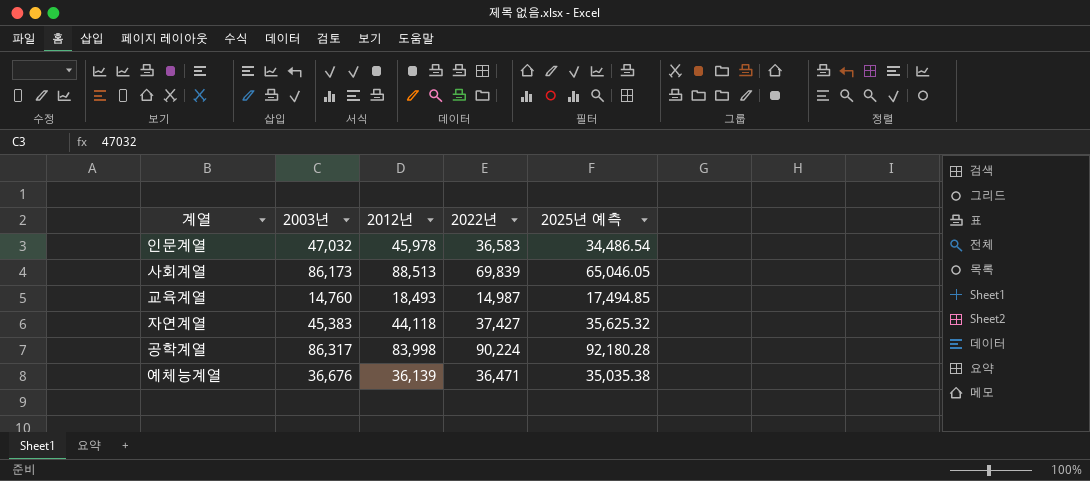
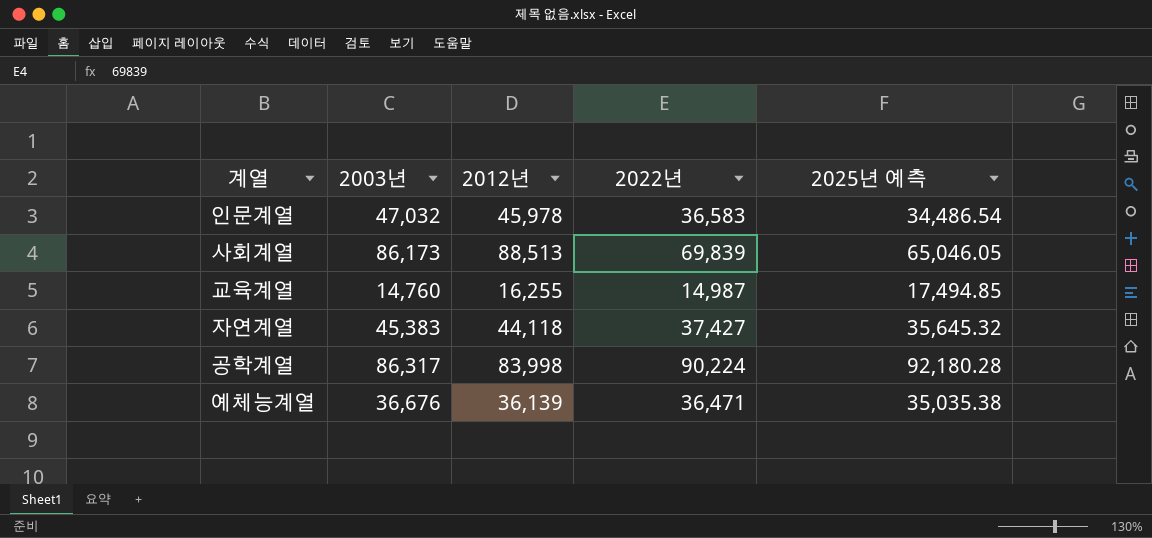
교육계열 | 2012년: 18,493 -> 16,255
자연계열 | 2025년 예측: 35,625.32 -> 35,645.32

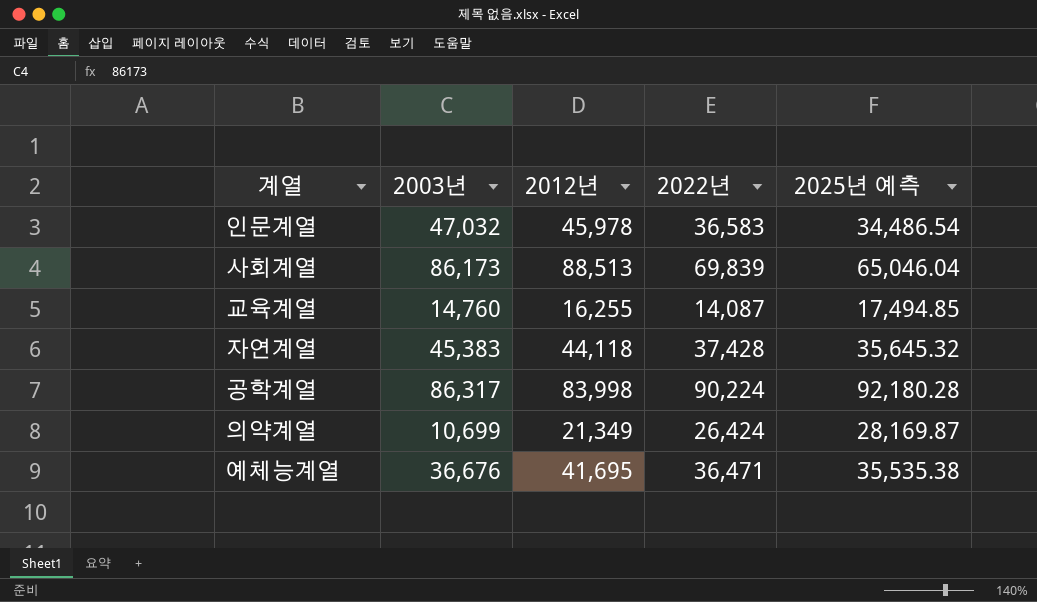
사회계열 | 2025년 예측: 65,046.05 -> 65,046.04
교육계열 | 2022년: 14,987 -> 14,087
자연계열 | 2022년: 37,427 -> 37,428
row 의약계열: none -> 10,699 | 21,349 | 26,424 | 28,169.87
예체능계열 | 2012년: 36,139 -> 41,695
예체능계열 | 2025년 예측: 35,035.38 -> 35,535.38

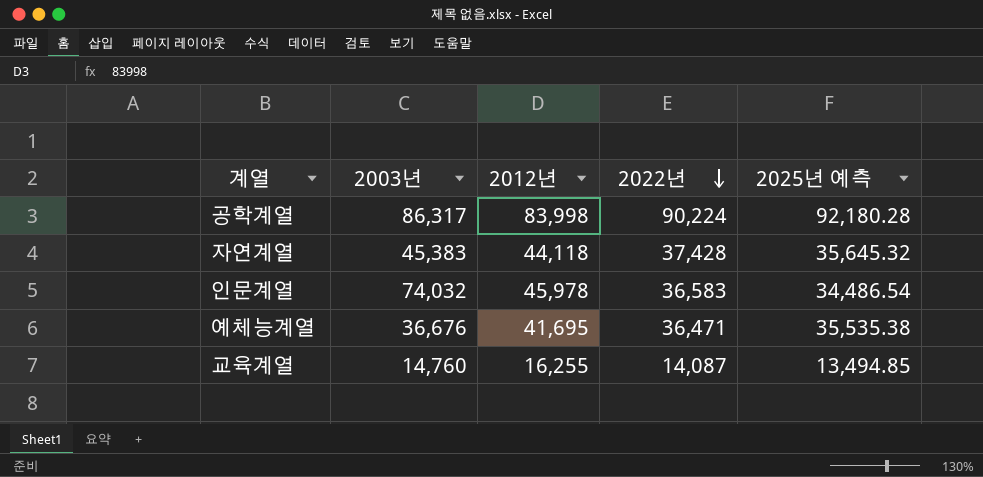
row order: none -> 2022년 descending
row 사회계열: 86,173 | 88,513 | 69,839 | 65,046.04 -> none
row 의약계열: 10,699 | 21,349 | 26,424 | 28,169.87 -> none
인문계열 | 2003년: 47,032 -> 74,032
교육계열 | 2025년 예측: 17,494.85 -> 13,494.85

